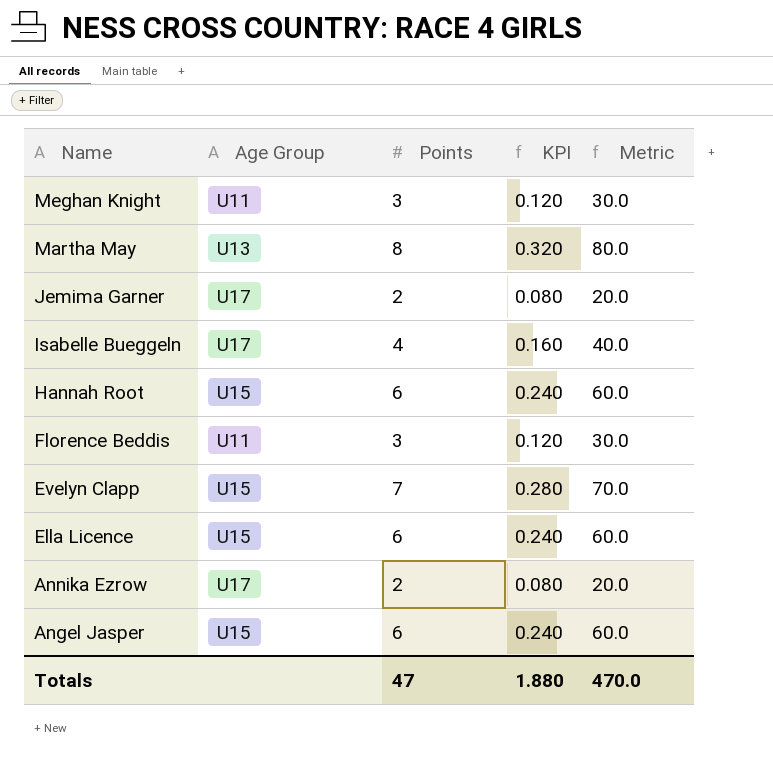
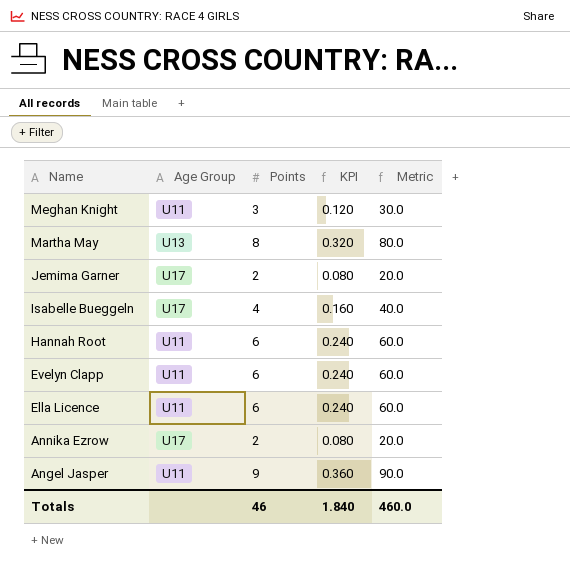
row Florence Beddis: U11 | 3 | 0.120 | 30.0 -> none
Hannah Root | Age Group: U15 -> U11
Evelyn Clapp | Age Group: U15 -> U11
Evelyn Clapp | Points: 7 -> 6
Evelyn Clapp | KPI: 0.280 -> 0.240
Evelyn Clapp | Metric: 70.0 -> 60.0
Ella Licence | Age Group: U15 -> U11
Angel Jasper | Age Group: U15 -> U11
Angel Jasper | Points: 6 -> 9
Angel Jasper | KPI: 0.240 -> 0.360
Angel Jasper | Metric: 60.0 -> 90.0
Totals | Points: 47 -> 46
Totals | KPI: 1.880 -> 1.840
Totals | Metric: 470.0 -> 460.0

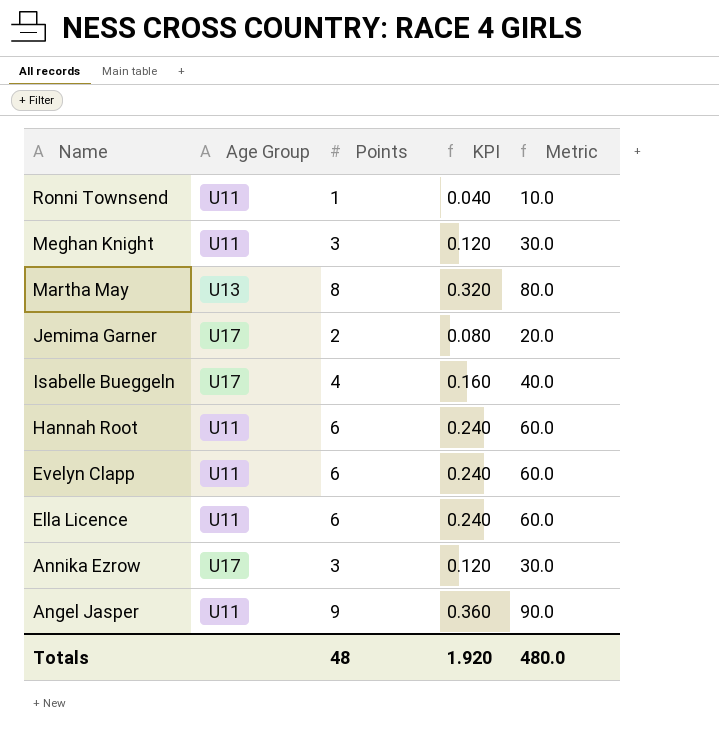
row Ronni Townsend: none -> U11 | 1 | 0.040 | 10.0
Annika Ezrow | Points: 2 -> 3
Annika Ezrow | KPI: 0.080 -> 0.120
Annika Ezrow | Metric: 20.0 -> 30.0
Totals | Points: 46 -> 48
Totals | KPI: 1.840 -> 1.920
Totals | Metric: 460.0 -> 480.0

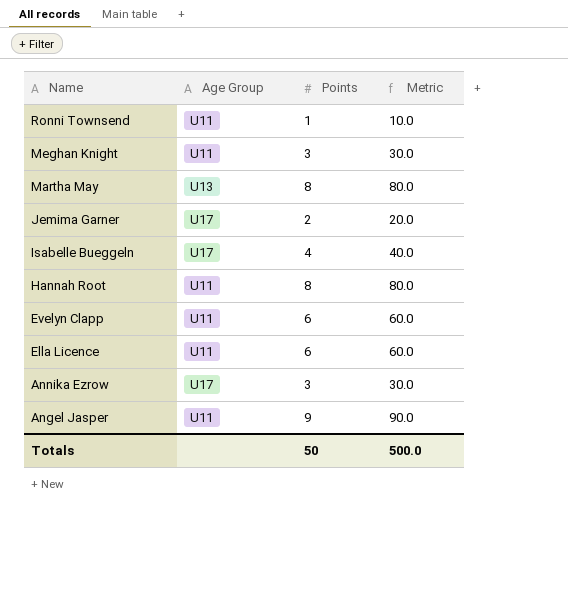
column KPI | formula: [Points] * 0.04 -> none
Hannah Root | Points: 6 -> 8
Hannah Root | Metric: 60.0 -> 80.0
Totals | Points: 48 -> 50
Totals | Metric: 480.0 -> 500.0

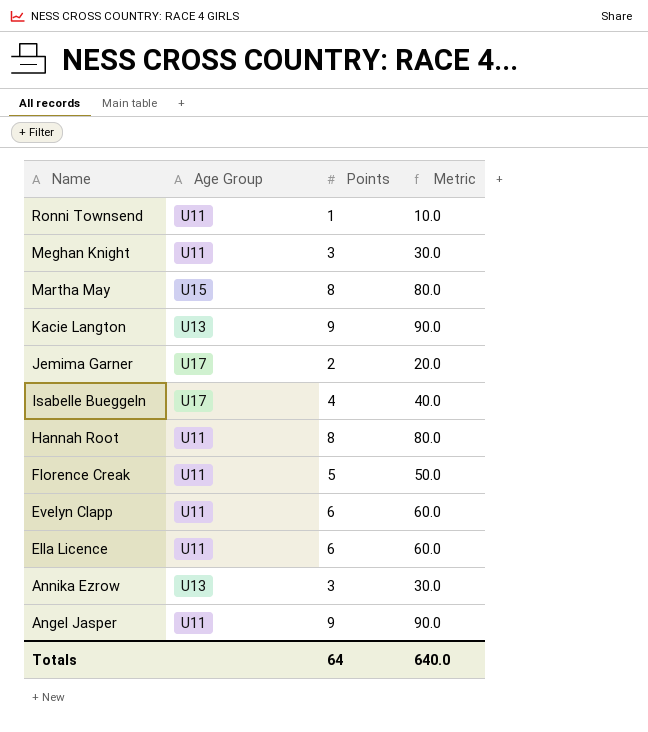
Martha May | Age Group: U13 -> U15
row Kacie Langton: none -> U13 | 9 | 90.0
row Florence Creak: none -> U11 | 5 | 50.0
Annika Ezrow | Age Group: U17 -> U13
Totals | Points: 50 -> 64
Totals | Metric: 500.0 -> 640.0

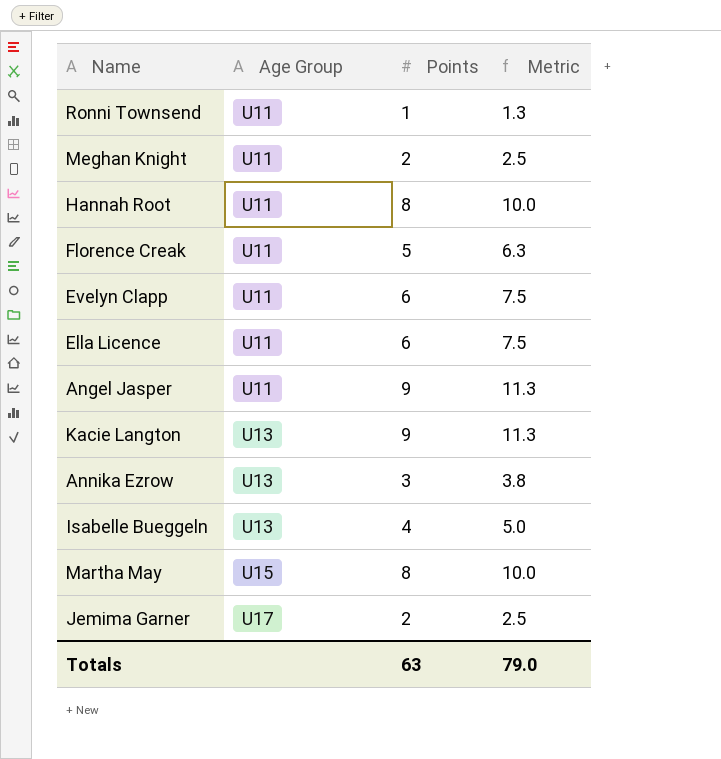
row order: Name descending -> Age Group ascending
column Metric | formula: [Points] * 10 -> [Points] * 1.25
Meghan Knight | Points: 3 -> 2
Isabelle Bueggeln | Age Group: U17 -> U13
Totals | Points: 64 -> 63
Totals | Metric: 640.0 -> 79.0

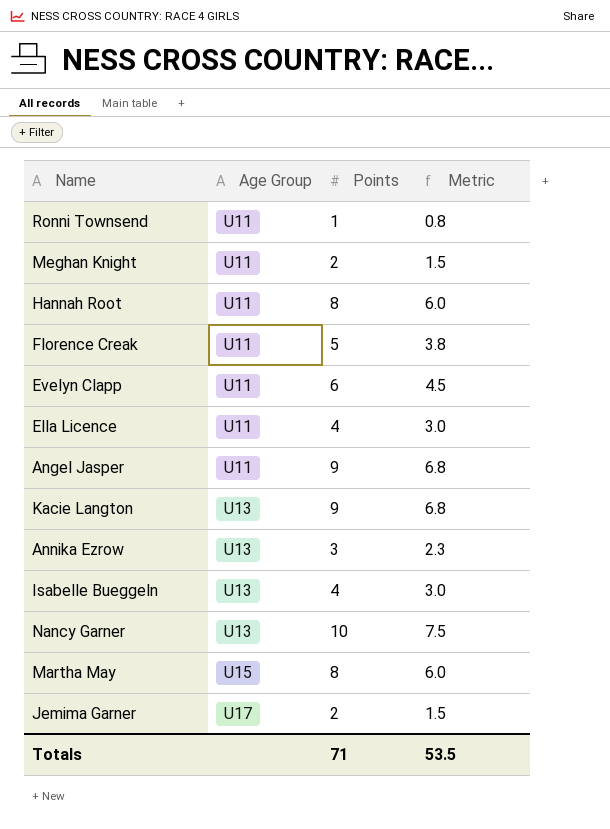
column Metric | formula: [Points] * 1.25 -> [Points] * 0.75
Ella Licence | Points: 6 -> 4
row Nancy Garner: none -> U13 | 10 | 7.5
Totals | Points: 63 -> 71
Totals | Metric: 79.0 -> 53.5

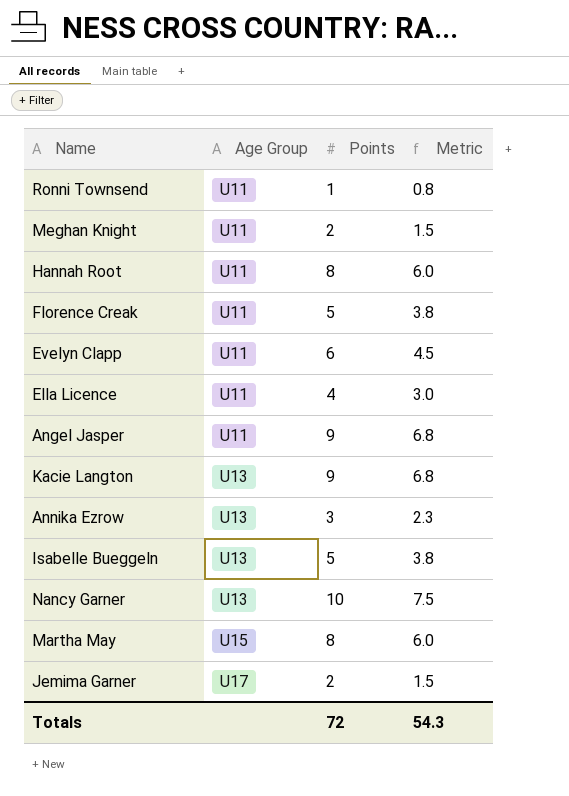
Isabelle Bueggeln | Points: 4 -> 5
Isabelle Bueggeln | Metric: 3.0 -> 3.8
Totals | Points: 71 -> 72
Totals | Metric: 53.5 -> 54.3

